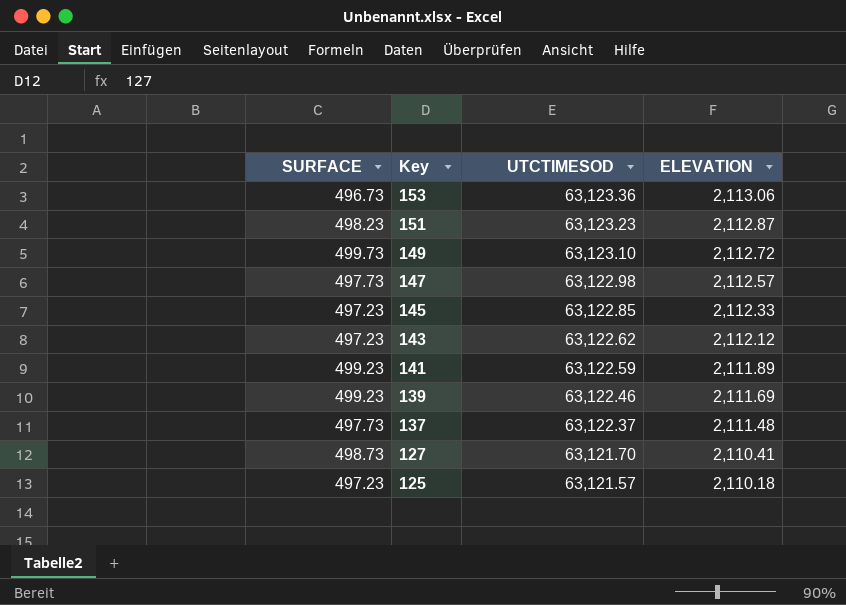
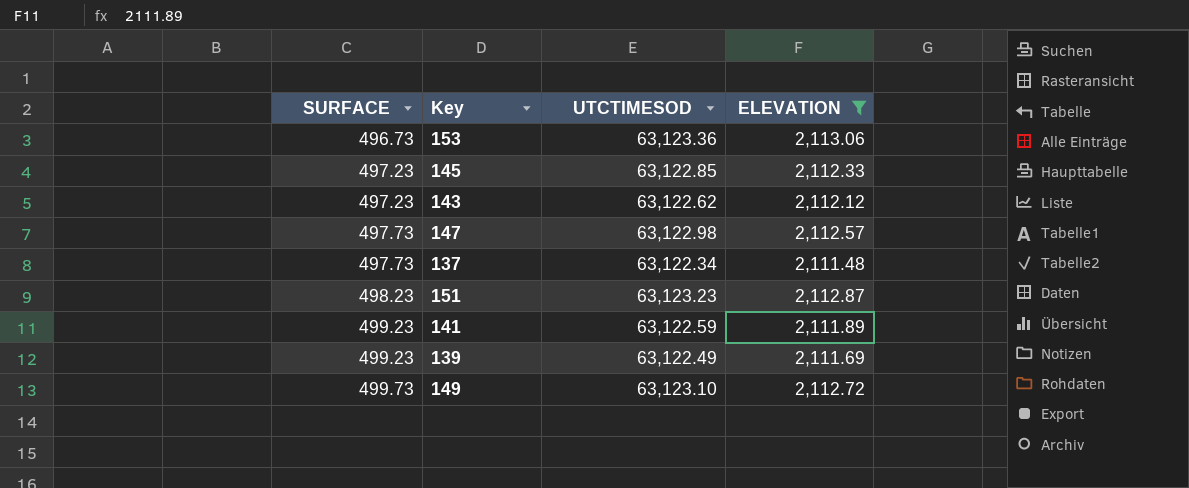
filter: none -> ELEVATION >= 2,111.48
row order: Key descending -> SURFACE ascending
137 | UTCTIMESOD: 63,122.37 -> 63,122.34
139 | UTCTIMESOD: 63,122.46 -> 63,122.49

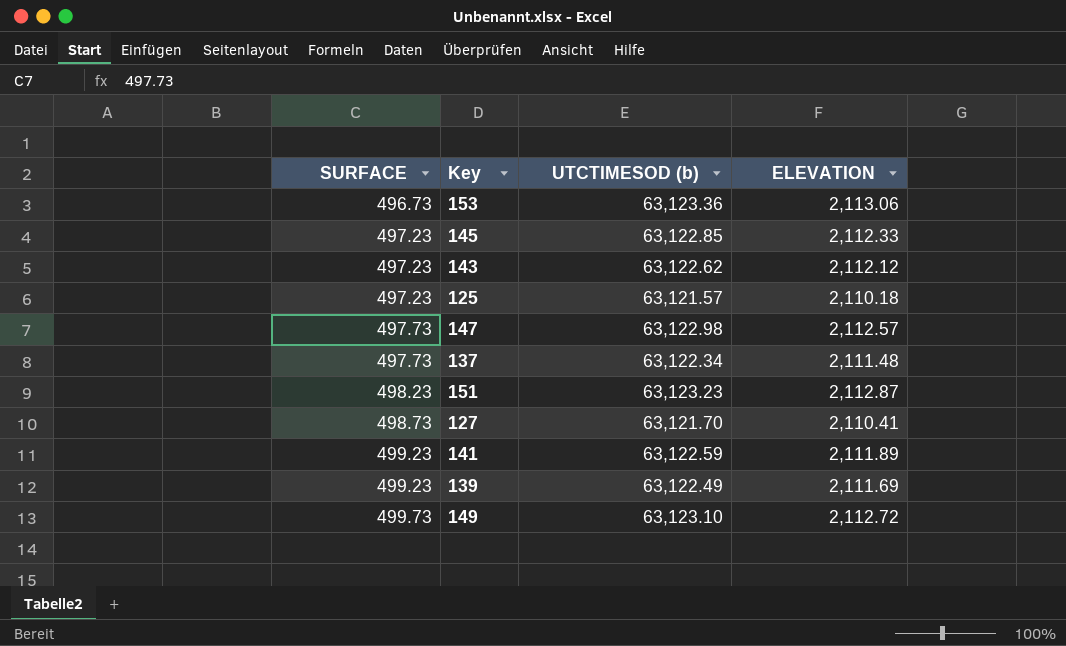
filter: ELEVATION >= 2,111.48 -> none
column name: UTCTIMESOD -> UTCTIMESOD (b)

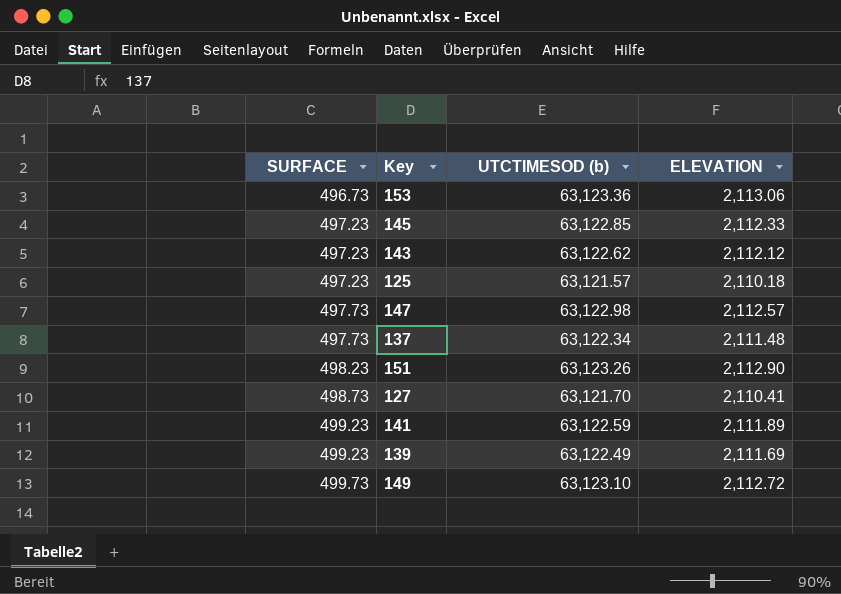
151 | UTCTIMESOD (b): 63,123.23 -> 63,123.26
151 | ELEVATION: 2,112.87 -> 2,112.90

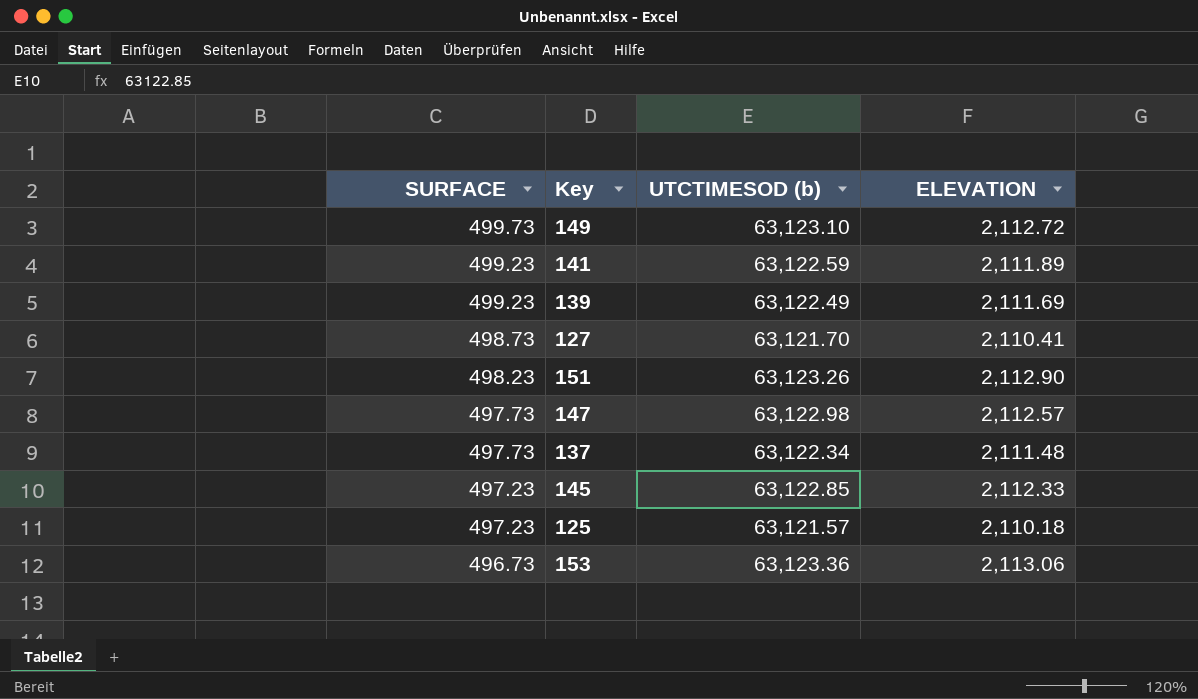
row order: SURFACE ascending -> SURFACE descending
row 143: 497.23 | 63,122.62 | 2,112.12 -> none

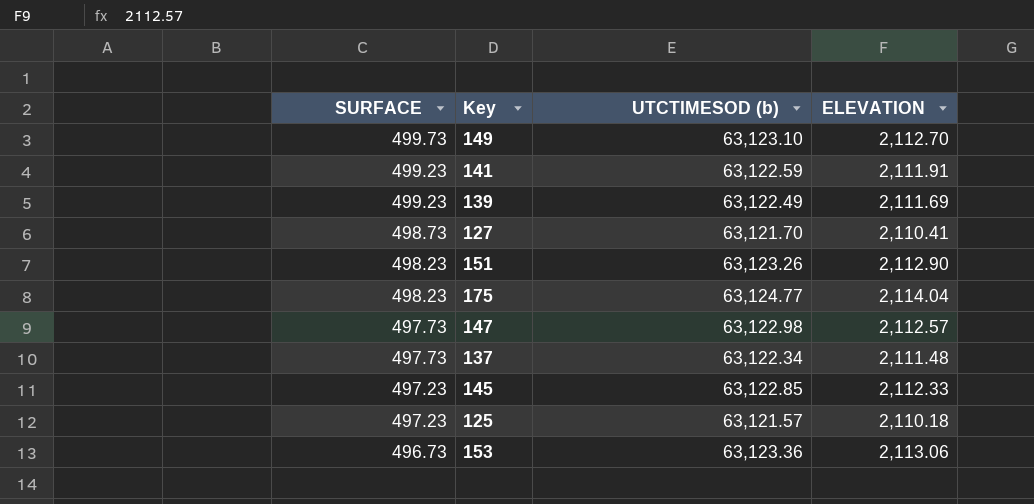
149 | ELEVATION: 2,112.72 -> 2,112.70
141 | ELEVATION: 2,111.89 -> 2,111.91
row 175: none -> 498.23 | 63,124.77 | 2,114.04

